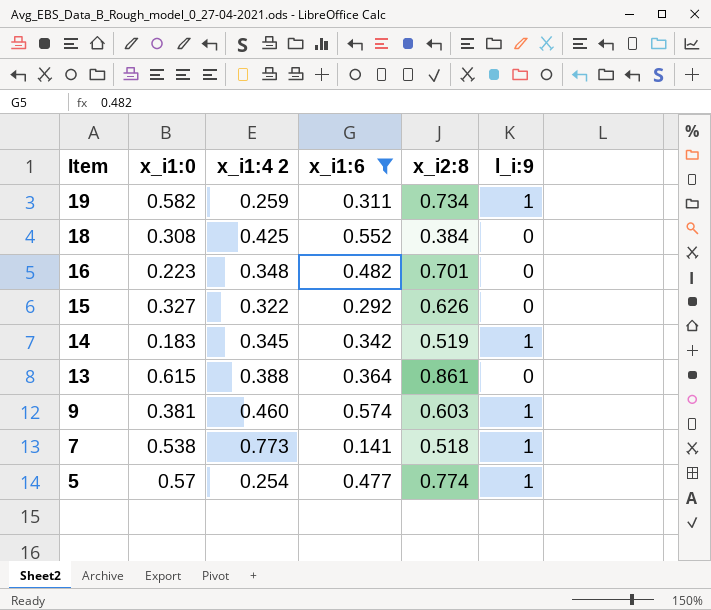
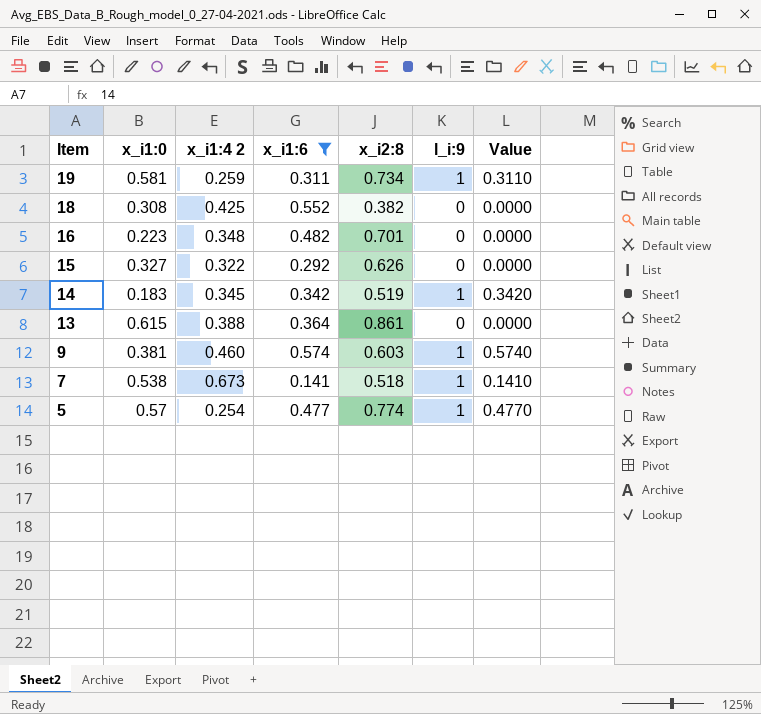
column Value | formula: none -> [x_i1:6] * [l_i:9]
19 | x_i1:0: 0.582 -> 0.581
18 | x_i2:8: 0.384 -> 0.382
7 | x_i1:4 2: 0.773 -> 0.673

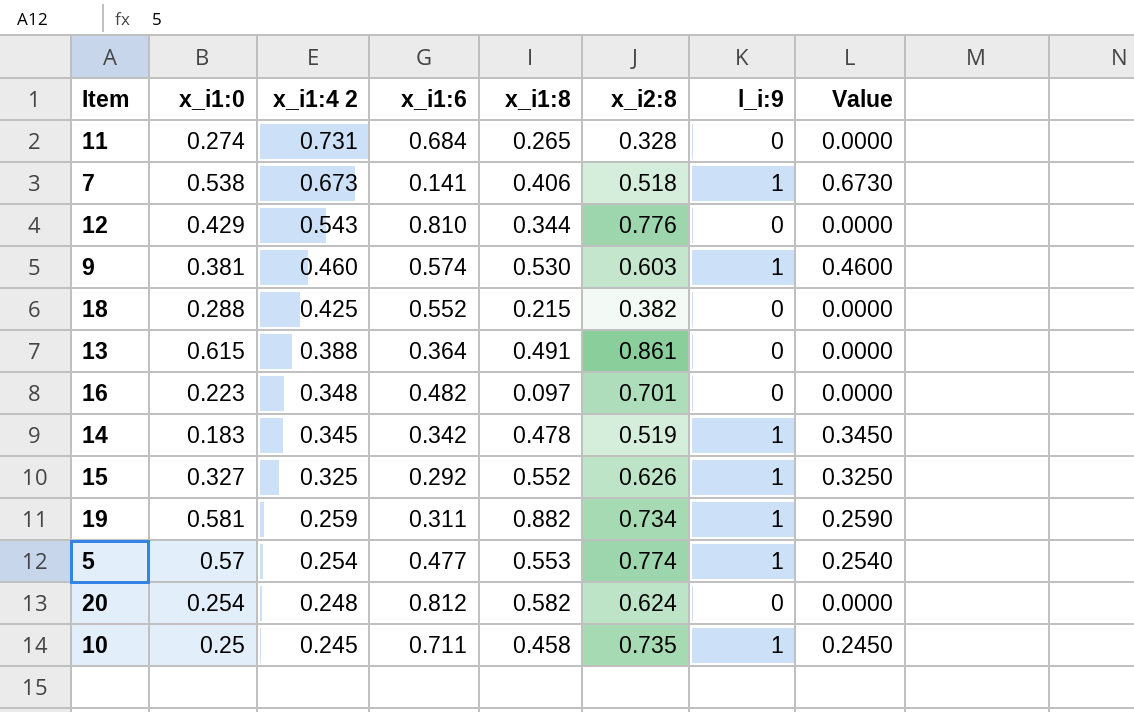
filter: x_i1:6 <= 0.574 -> none
row order: Item descending -> x_i1:4 2 descending
column x_i1:8 | position: none -> 5
column Value | formula: [x_i1:6] * [l_i:9] -> [x_i1:4 2] * [l_i:9]
18 | x_i1:0: 0.308 -> 0.288
15 | x_i1:4 2: 0.322 -> 0.325
15 | l_i:9: 0 -> 1

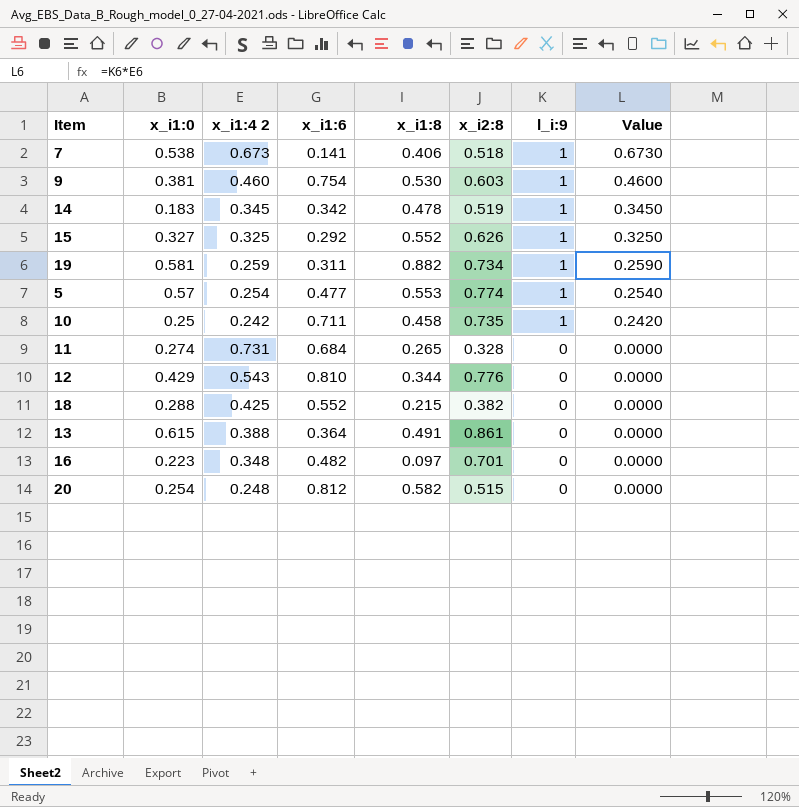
row order: x_i1:4 2 descending -> l_i:9 descending
9 | x_i1:6: 0.574 -> 0.754
10 | x_i1:4 2: 0.245 -> 0.242
10 | Value: 0.2450 -> 0.2420
20 | x_i2:8: 0.624 -> 0.515

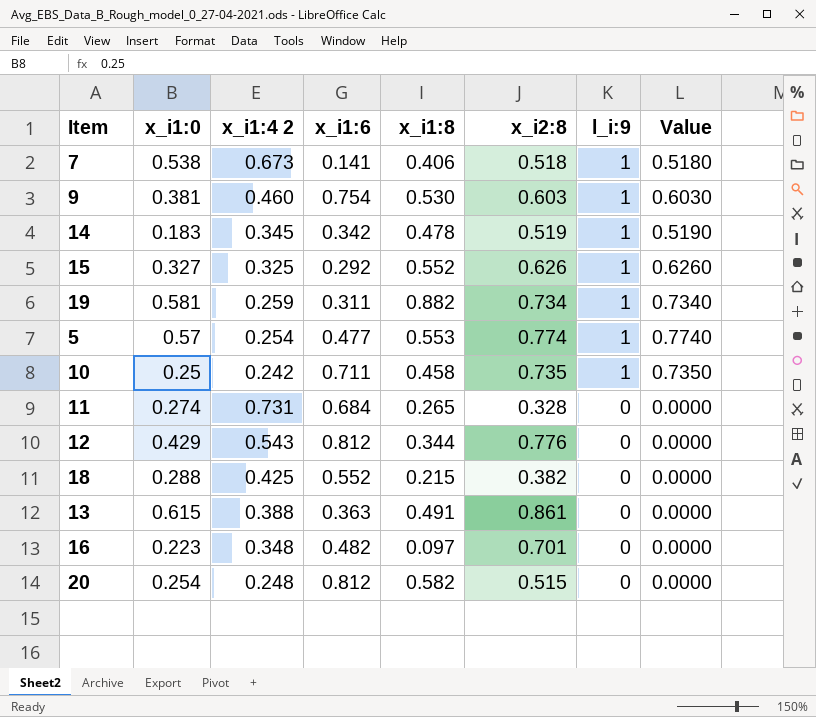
column Value | formula: [x_i1:4 2] * [l_i:9] -> [x_i2:8] * [l_i:9]
12 | x_i1:6: 0.810 -> 0.812
13 | x_i1:6: 0.364 -> 0.363

